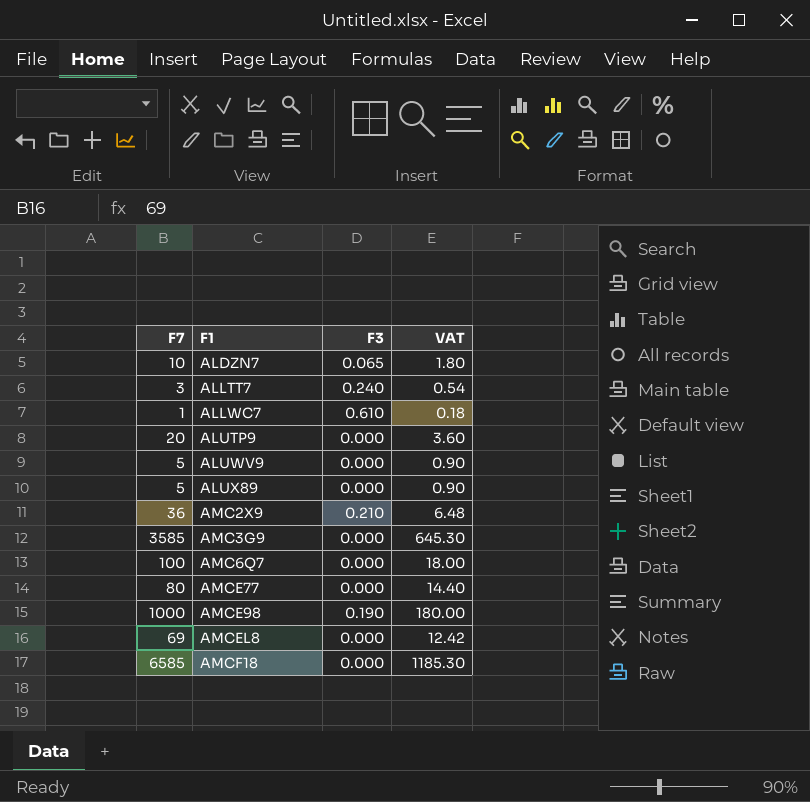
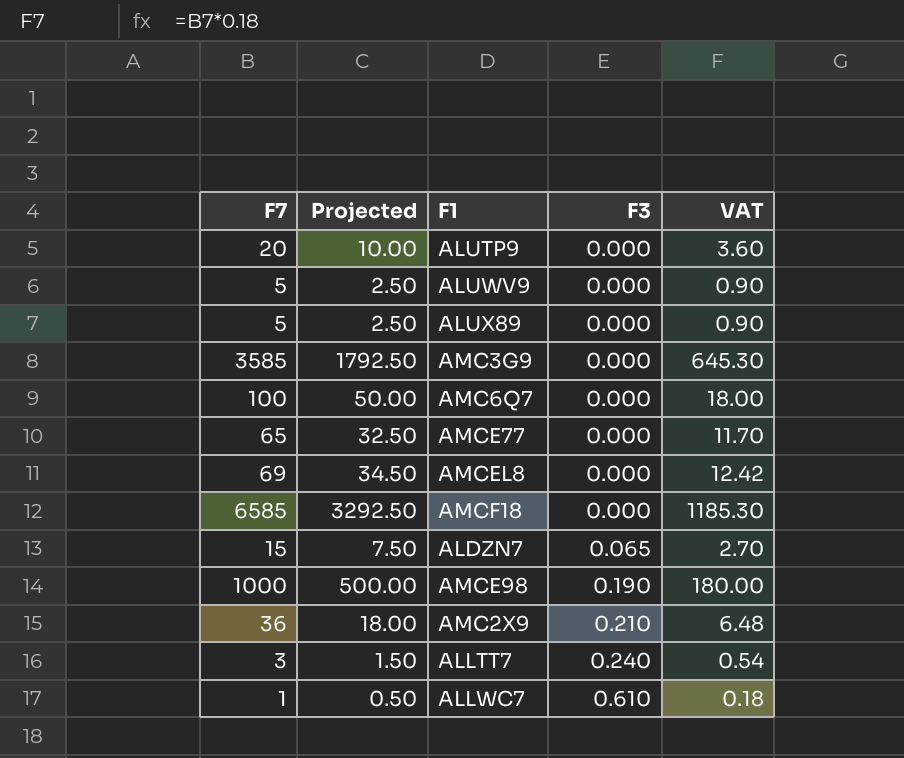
row order: F1 ascending -> F3 ascending
column Projected | formula: none -> [F7] * 0.5
AMCE77 | F7: 80 -> 65
AMCE77 | VAT: 14.40 -> 11.70
ALDZN7 | F7: 10 -> 15
ALDZN7 | VAT: 1.80 -> 2.70

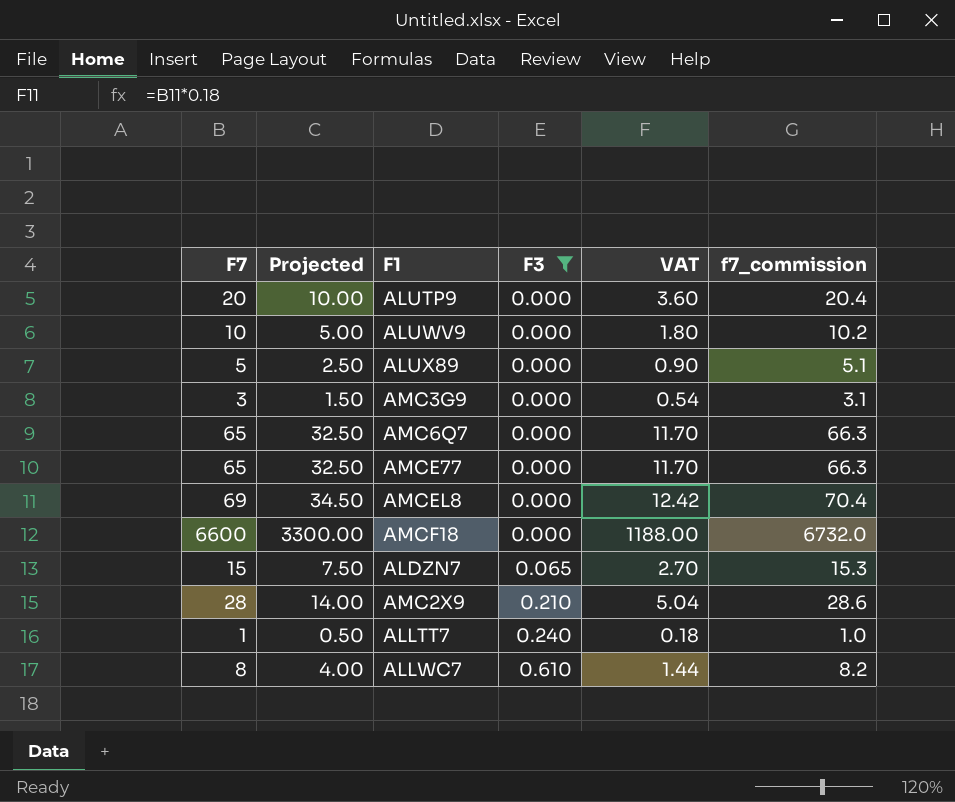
filter: none -> F3 != 0.190
column f7_commission | formula: none -> [F7] * 1.02
ALUWV9 | F7: 5 -> 10
ALUWV9 | Projected: 2.50 -> 5.00
ALUWV9 | VAT: 0.90 -> 1.80
AMC3G9 | F7: 3585 -> 3
AMC3G9 | Projected: 1792.50 -> 1.50
AMC3G9 | VAT: 645.30 -> 0.54
AMC6Q7 | F7: 100 -> 65
AMC6Q7 | Projected: 50.00 -> 32.50
AMC6Q7 | VAT: 18.00 -> 11.70
AMCF18 | F7: 6585 -> 6600
AMCF18 | Projected: 3292.50 -> 3300.00
AMCF18 | VAT: 1185.30 -> 1188.00
AMC2X9 | F7: 36 -> 28
AMC2X9 | Projected: 18.00 -> 14.00
AMC2X9 | VAT: 6.48 -> 5.04
ALLTT7 | F7: 3 -> 1
ALLTT7 | Projected: 1.50 -> 0.50
ALLTT7 | VAT: 0.54 -> 0.18
ALLWC7 | F7: 1 -> 8
ALLWC7 | Projected: 0.50 -> 4.00
ALLWC7 | VAT: 0.18 -> 1.44

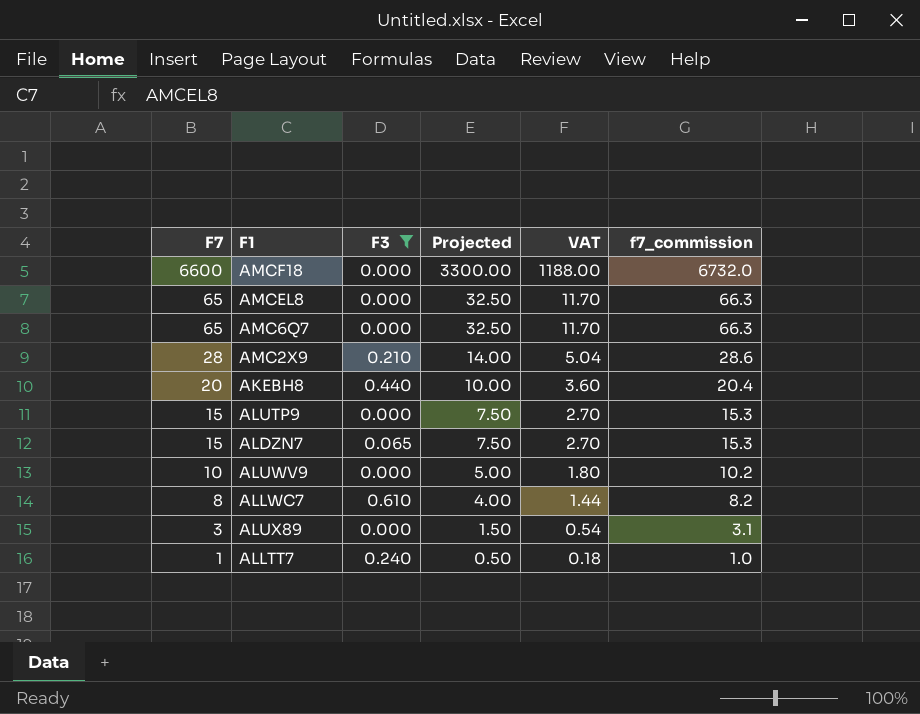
row order: F3 ascending -> F7 descending
column Projected | position: 2 -> 4
row AMC3G9: 3 | 1.50 | 0.000 | 0.54 | 3.1 -> none
row AMCE77: 65 | 32.50 | 0.000 | 11.70 | 66.3 -> none
AMCEL8 | F7: 69 -> 65
AMCEL8 | Projected: 34.50 -> 32.50
AMCEL8 | VAT: 12.42 -> 11.70
AMCEL8 | f7_commission: 70.4 -> 66.3
row AKEBH8: none -> 20 | 0.440 | 10.00 | 3.60 | 20.4
ALUTP9 | F7: 20 -> 15
ALUTP9 | Projected: 10.00 -> 7.50
ALUTP9 | VAT: 3.60 -> 2.70
ALUTP9 | f7_commission: 20.4 -> 15.3
ALUX89 | F7: 5 -> 3
ALUX89 | Projected: 2.50 -> 1.50
ALUX89 | VAT: 0.90 -> 0.54
ALUX89 | f7_commission: 5.1 -> 3.1

